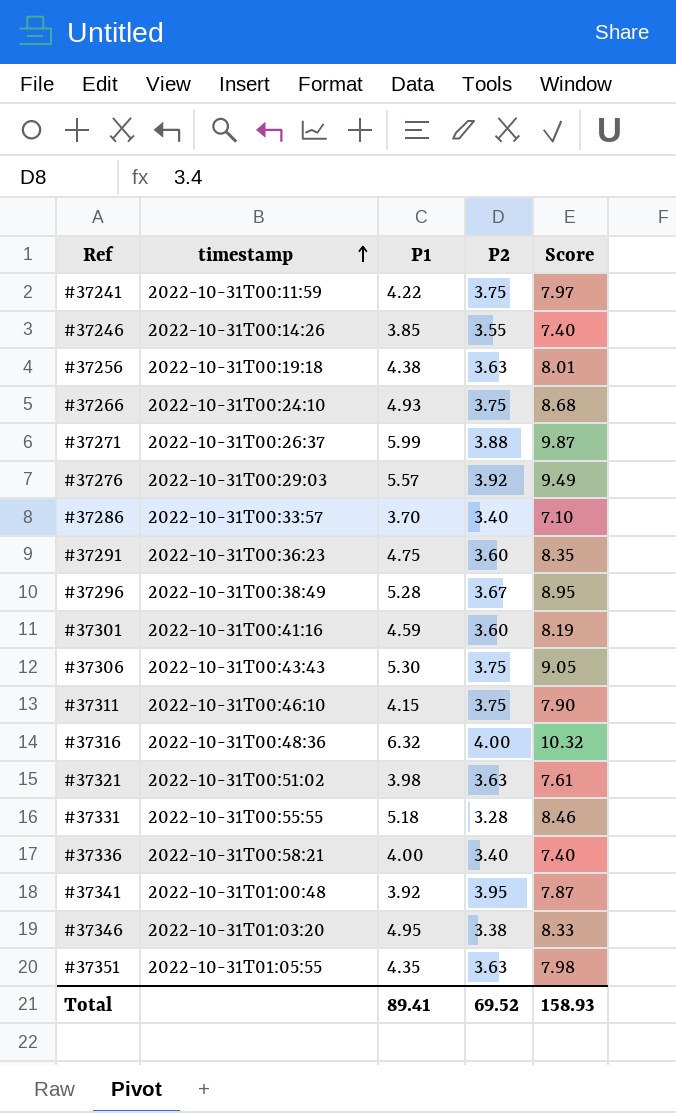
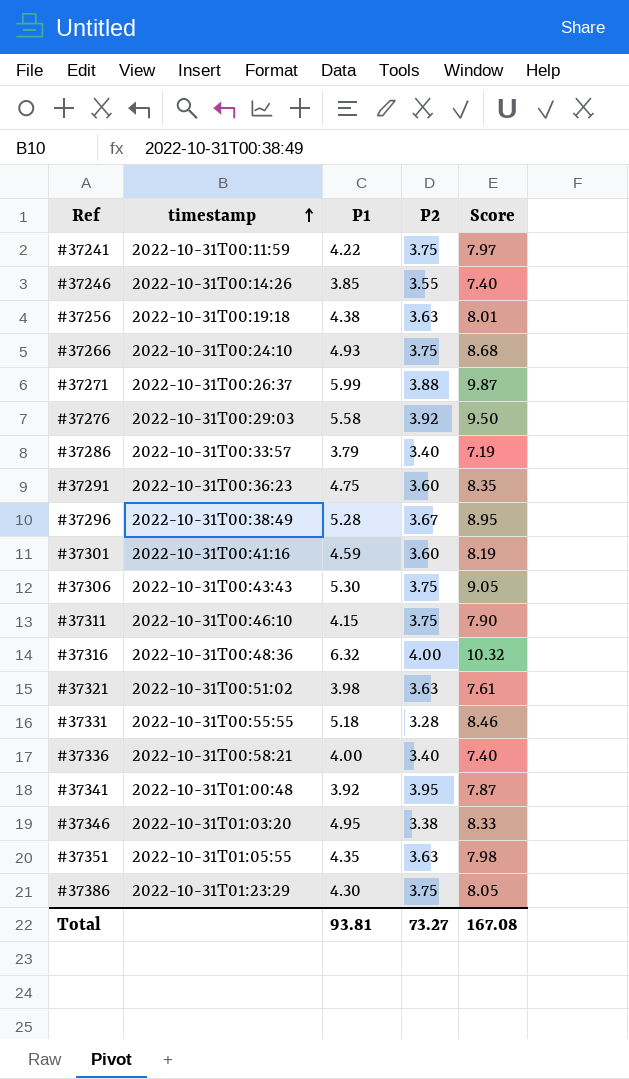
#37276 | P1: 5.57 -> 5.58
#37276 | Score: 9.49 -> 9.50
#37286 | P1: 3.70 -> 3.79
#37286 | Score: 7.10 -> 7.19
row #37386: none -> 2022-10-31T01:23:29 | 4.30 | 3.75 | 8.05
Total | P1: 89.41 -> 93.81
Total | P2: 69.52 -> 73.27
Total | Score: 158.93 -> 167.08

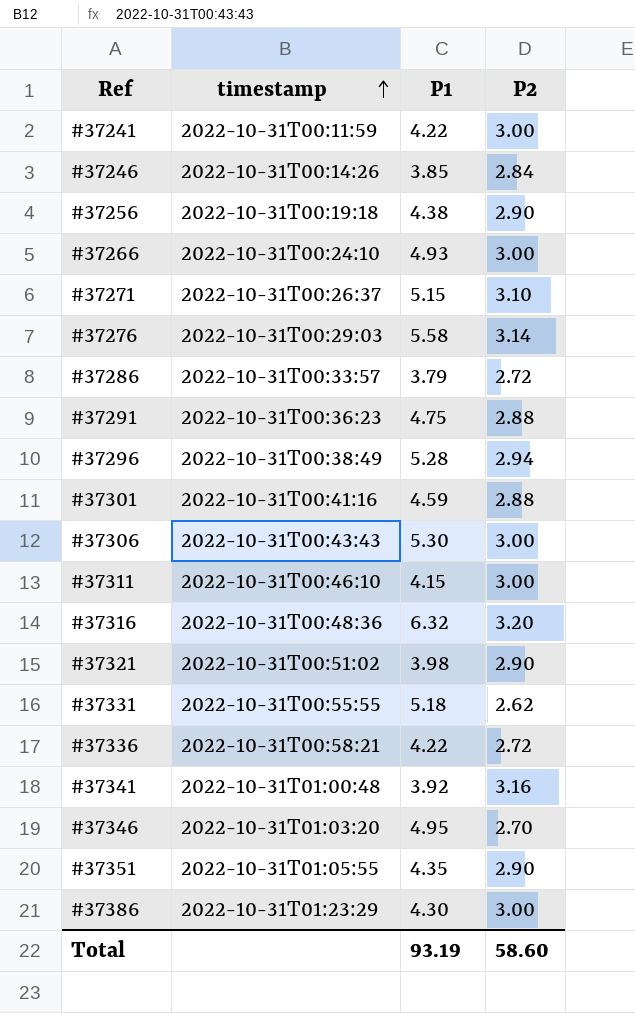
column Score | formula: [P1] + [P2] -> none
#37241 | P2: 3.75 -> 3.00
#37246 | P2: 3.55 -> 2.84
#37256 | P2: 3.63 -> 2.90
#37266 | P2: 3.75 -> 3.00
#37271 | P1: 5.99 -> 5.15
#37271 | P2: 3.88 -> 3.10
#37276 | P2: 3.92 -> 3.14
#37286 | P2: 3.40 -> 2.72
#37291 | P2: 3.60 -> 2.88
#37296 | P2: 3.67 -> 2.94
#37301 | P2: 3.60 -> 2.88
#37306 | P2: 3.75 -> 3.00
#37311 | P2: 3.75 -> 3.00
#37316 | P2: 4.00 -> 3.20
#37321 | P2: 3.63 -> 2.90
#37331 | P2: 3.28 -> 2.62
#37336 | P1: 4.00 -> 4.22
#37336 | P2: 3.40 -> 2.72
#37341 | P2: 3.95 -> 3.16
#37346 | P2: 3.38 -> 2.70
#37351 | P2: 3.63 -> 2.90
#37386 | P2: 3.75 -> 3.00
Total | P1: 93.81 -> 93.19
Total | P2: 73.27 -> 58.60

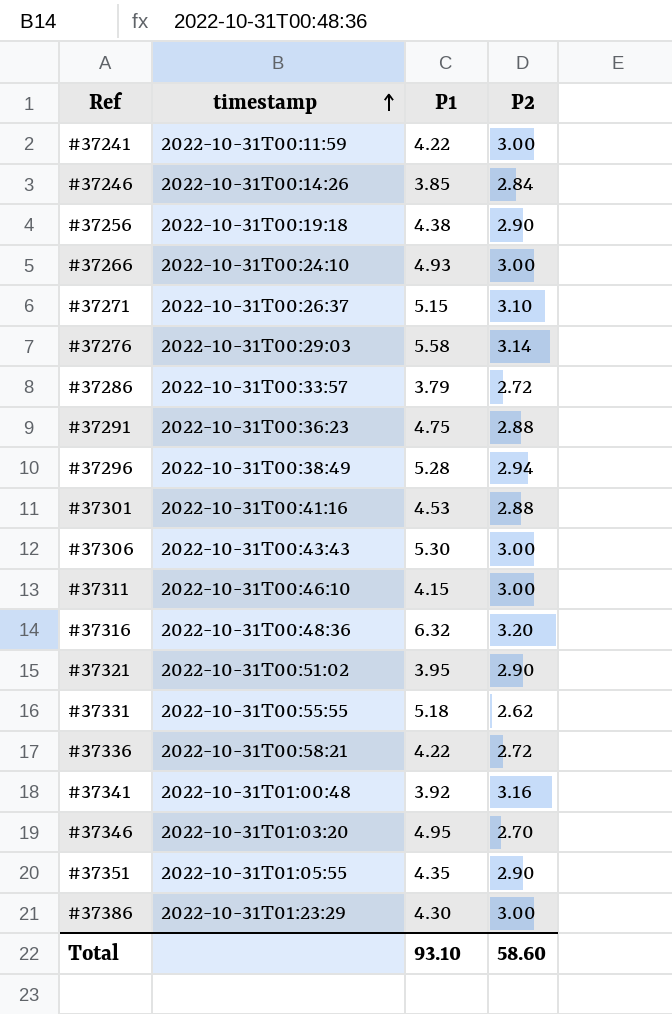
#37301 | P1: 4.59 -> 4.53
#37321 | P1: 3.98 -> 3.95
Total | P1: 93.19 -> 93.10

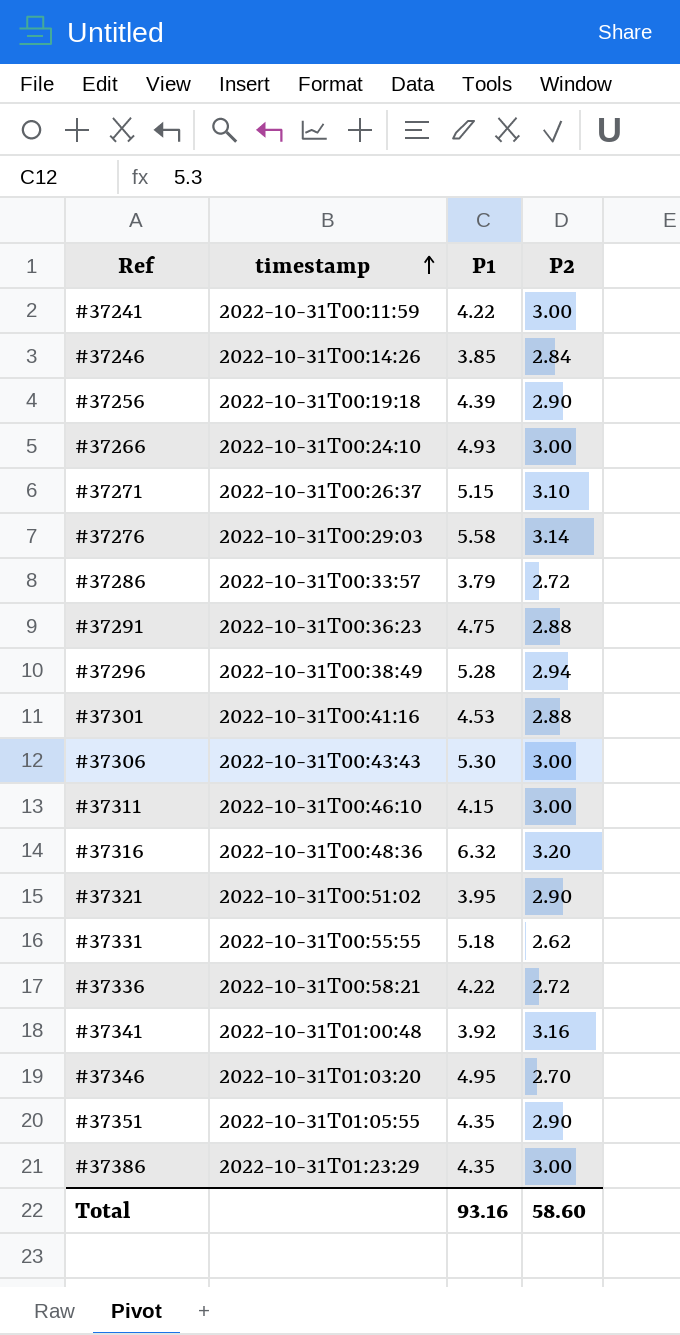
#37256 | P1: 4.38 -> 4.39
#37386 | P1: 4.30 -> 4.35
Total | P1: 93.10 -> 93.16

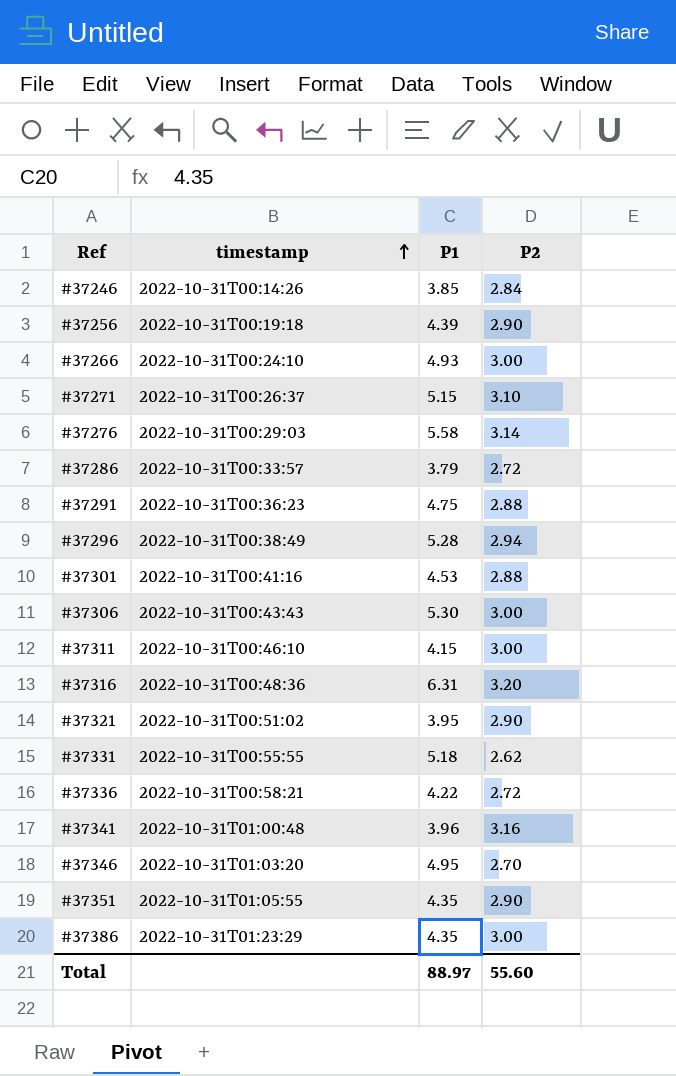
row #37241: 2022-10-31T00:11:59 | 4.22 | 3.00 -> none
#37316 | P1: 6.32 -> 6.31
#37341 | P1: 3.92 -> 3.96
Total | P1: 93.16 -> 88.97
Total | P2: 58.60 -> 55.60

